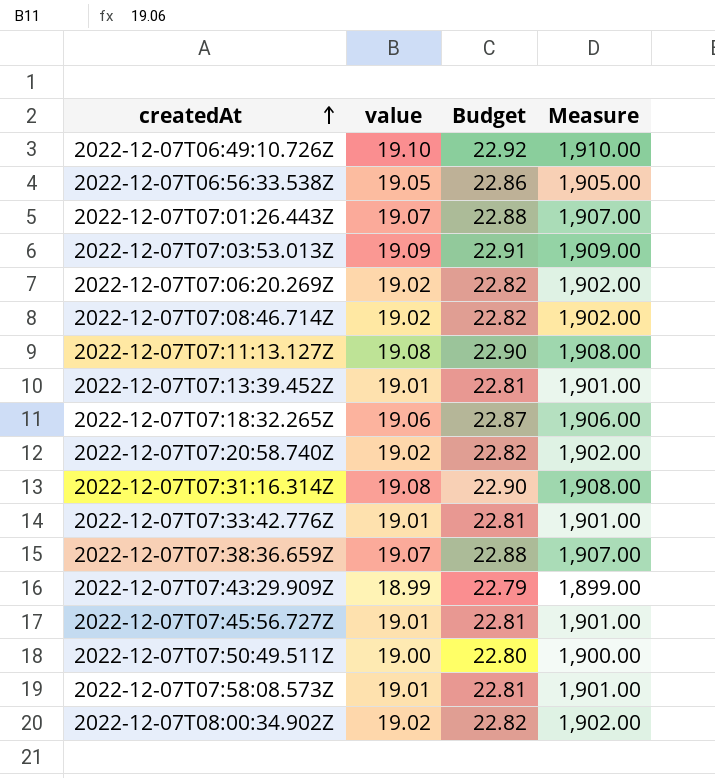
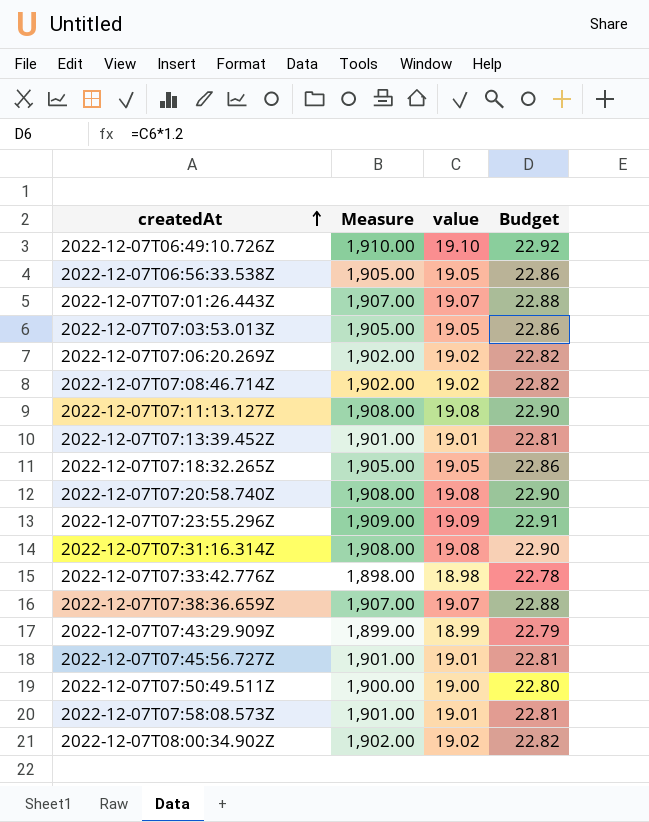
column Measure | position: 4 -> 2
2022-12-07T07:03:53.013Z | Measure: 1,909.00 -> 1,905.00
2022-12-07T07:03:53.013Z | value: 19.09 -> 19.05
2022-12-07T07:03:53.013Z | Budget: 22.91 -> 22.86
2022-12-07T07:18:32.265Z | Measure: 1,906.00 -> 1,905.00
2022-12-07T07:18:32.265Z | value: 19.06 -> 19.05
2022-12-07T07:18:32.265Z | Budget: 22.87 -> 22.86
2022-12-07T07:20:58.740Z | Measure: 1,902.00 -> 1,908.00
2022-12-07T07:20:58.740Z | value: 19.02 -> 19.08
2022-12-07T07:20:58.740Z | Budget: 22.82 -> 22.90
row 2022-12-07T07:23:55.296Z: none -> 1,909.00 | 19.09 | 22.91
2022-12-07T07:33:42.776Z | Measure: 1,901.00 -> 1,898.00
2022-12-07T07:33:42.776Z | value: 19.01 -> 18.98
2022-12-07T07:33:42.776Z | Budget: 22.81 -> 22.78

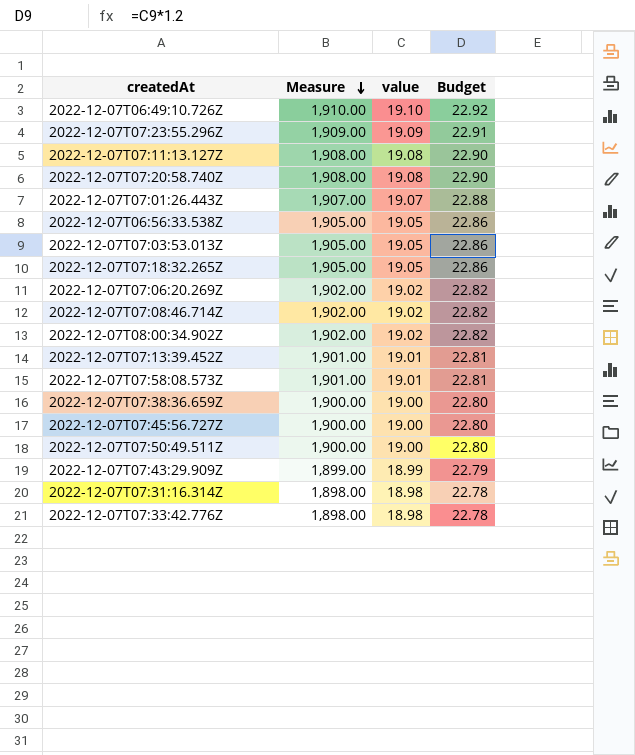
row order: createdAt ascending -> Measure descending
2022-12-07T07:38:36.659Z | Measure: 1,907.00 -> 1,900.00
2022-12-07T07:38:36.659Z | value: 19.07 -> 19.00
2022-12-07T07:38:36.659Z | Budget: 22.88 -> 22.80
2022-12-07T07:45:56.727Z | Measure: 1,901.00 -> 1,900.00
2022-12-07T07:45:56.727Z | value: 19.01 -> 19.00
2022-12-07T07:45:56.727Z | Budget: 22.81 -> 22.80
2022-12-07T07:31:16.314Z | Measure: 1,908.00 -> 1,898.00
2022-12-07T07:31:16.314Z | value: 19.08 -> 18.98
2022-12-07T07:31:16.314Z | Budget: 22.90 -> 22.78

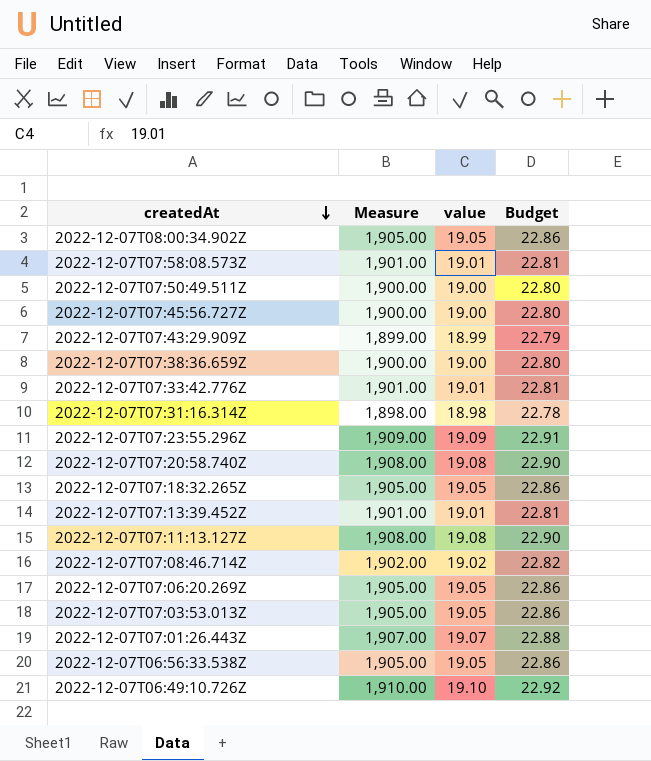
row order: Measure descending -> createdAt descending
2022-12-07T08:00:34.902Z | Measure: 1,902.00 -> 1,905.00
2022-12-07T08:00:34.902Z | value: 19.02 -> 19.05
2022-12-07T08:00:34.902Z | Budget: 22.82 -> 22.86
2022-12-07T07:33:42.776Z | Measure: 1,898.00 -> 1,901.00
2022-12-07T07:33:42.776Z | value: 18.98 -> 19.01
2022-12-07T07:33:42.776Z | Budget: 22.78 -> 22.81
2022-12-07T07:06:20.269Z | Measure: 1,902.00 -> 1,905.00
2022-12-07T07:06:20.269Z | value: 19.02 -> 19.05
2022-12-07T07:06:20.269Z | Budget: 22.82 -> 22.86

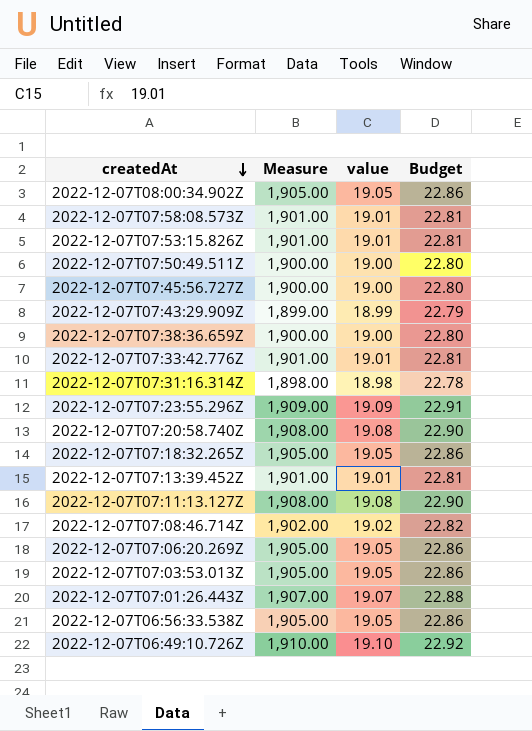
row 2022-12-07T07:53:15.826Z: none -> 1,901.00 | 19.01 | 22.81

